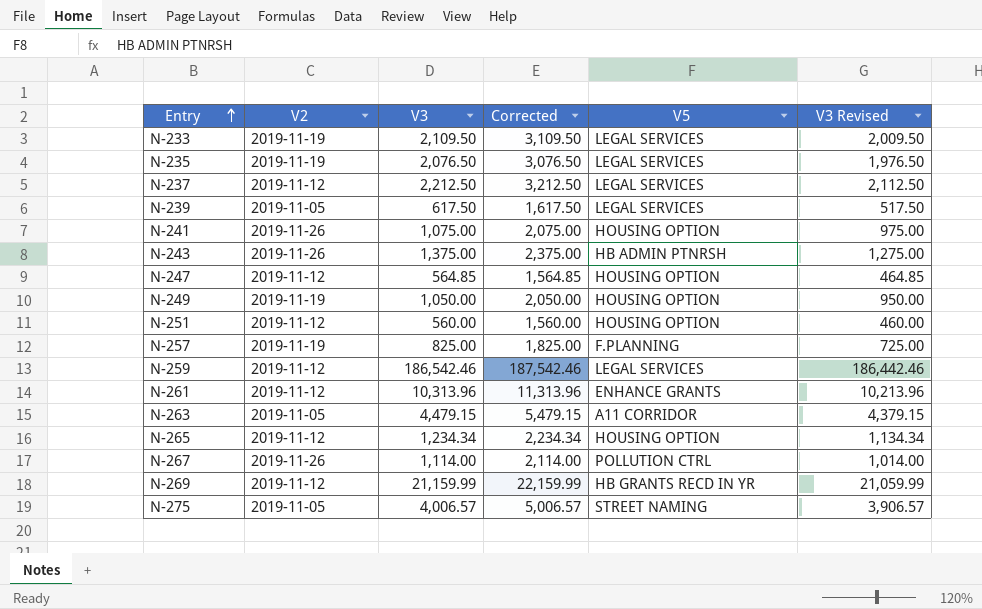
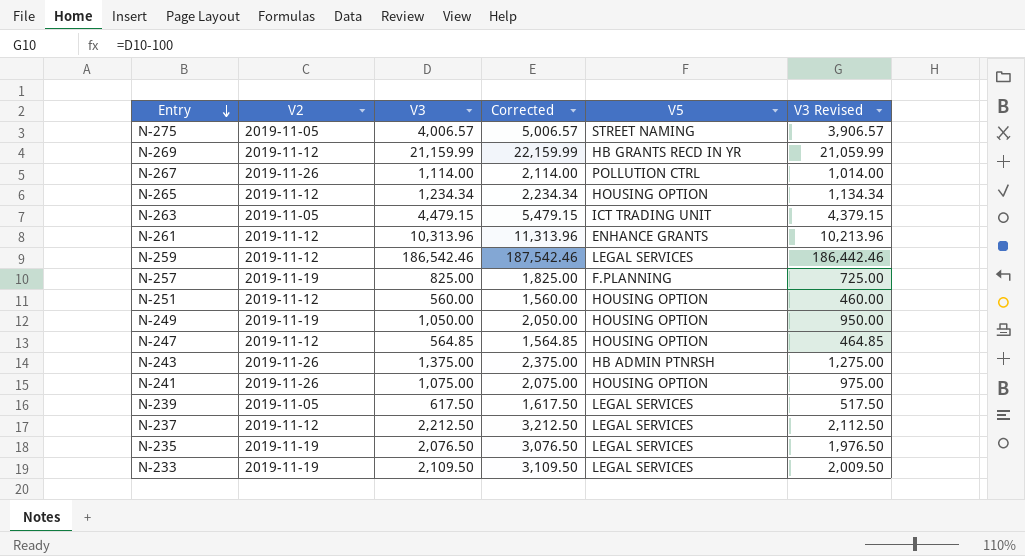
row order: Entry ascending -> Entry descending
N-263 | V5: A11 CORRIDOR -> ICT TRADING UNIT

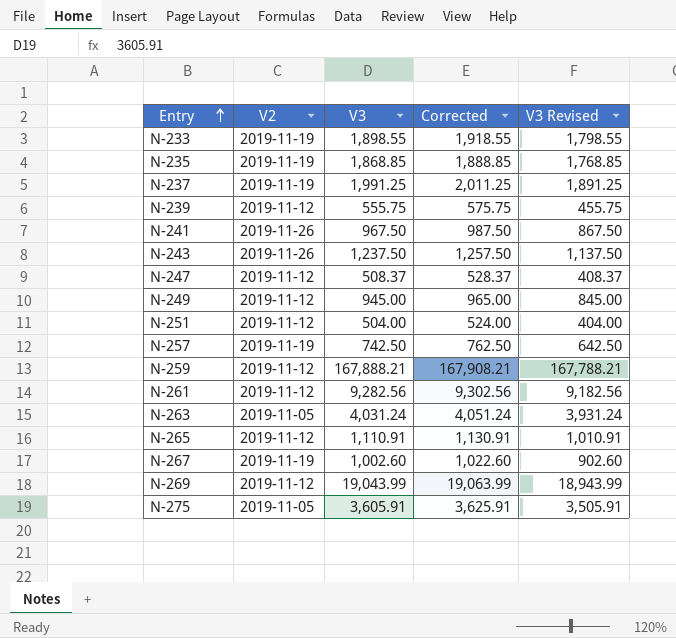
row order: Entry descending -> Entry ascending
column V5 | position: 5 -> none
column Corrected | formula: [V3] + 1000 -> [V3] + 20
N-233 | V3: 2,109.50 -> 1,898.55
N-233 | V3 Revised: 2,009.50 -> 1,798.55
N-235 | V3: 2,076.50 -> 1,868.85
N-235 | V3 Revised: 1,976.50 -> 1,768.85
N-237 | V2: 2019-11-12 -> 2019-11-19
N-237 | V3: 2,212.50 -> 1,991.25
N-237 | V3 Revised: 2,112.50 -> 1,891.25
N-239 | V2: 2019-11-05 -> 2019-11-12
N-239 | V3: 617.50 -> 555.75
N-239 | V3 Revised: 517.50 -> 455.75
N-241 | V3: 1,075.00 -> 967.50
N-241 | V3 Revised: 975.00 -> 867.50
N-243 | V3: 1,375.00 -> 1,237.50
N-243 | V3 Revised: 1,275.00 -> 1,137.50
N-247 | V3: 564.85 -> 508.37
N-247 | V3 Revised: 464.85 -> 408.37
N-249 | V2: 2019-11-19 -> 2019-11-12
N-249 | V3: 1,050.00 -> 945.00
N-249 | V3 Revised: 950.00 -> 845.00
N-251 | V3: 560.00 -> 504.00
N-251 | V3 Revised: 460.00 -> 404.00
N-257 | V3: 825.00 -> 742.50
N-257 | V3 Revised: 725.00 -> 642.50
N-259 | V3: 186,542.46 -> 167,888.21
N-259 | V3 Revised: 186,442.46 -> 167,788.21
N-261 | V3: 10,313.96 -> 9,282.56
N-261 | V3 Revised: 10,213.96 -> 9,182.56
N-263 | V3: 4,479.15 -> 4,031.24
N-263 | V3 Revised: 4,379.15 -> 3,931.24
N-265 | V3: 1,234.34 -> 1,110.91
N-265 | V3 Revised: 1,134.34 -> 1,010.91
N-267 | V2: 2019-11-26 -> 2019-11-19
N-267 | V3: 1,114.00 -> 1,002.60
N-267 | V3 Revised: 1,014.00 -> 902.60
N-269 | V3: 21,159.99 -> 19,043.99
N-269 | V3 Revised: 21,059.99 -> 18,943.99
N-275 | V3: 4,006.57 -> 3,605.91
N-275 | V3 Revised: 3,906.57 -> 3,505.91

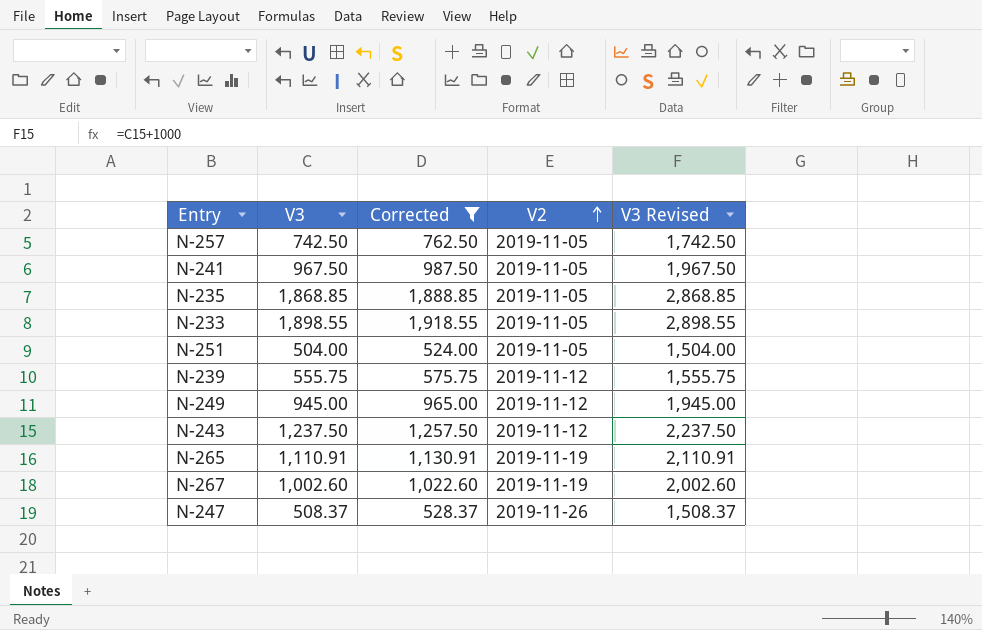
filter: none -> Corrected <= 1,918.55
row order: Entry ascending -> V2 ascending
column V2 | position: 2 -> 4
column V3 Revised | formula: [V3] - 100 -> [V3] + 1000
N-257 | V2: 2019-11-19 -> 2019-11-05
N-241 | V2: 2019-11-26 -> 2019-11-05
N-235 | V2: 2019-11-19 -> 2019-11-05
N-233 | V2: 2019-11-19 -> 2019-11-05
N-251 | V2: 2019-11-12 -> 2019-11-05
N-243 | V2: 2019-11-26 -> 2019-11-12
N-265 | V2: 2019-11-12 -> 2019-11-19
N-247 | V2: 2019-11-12 -> 2019-11-26

